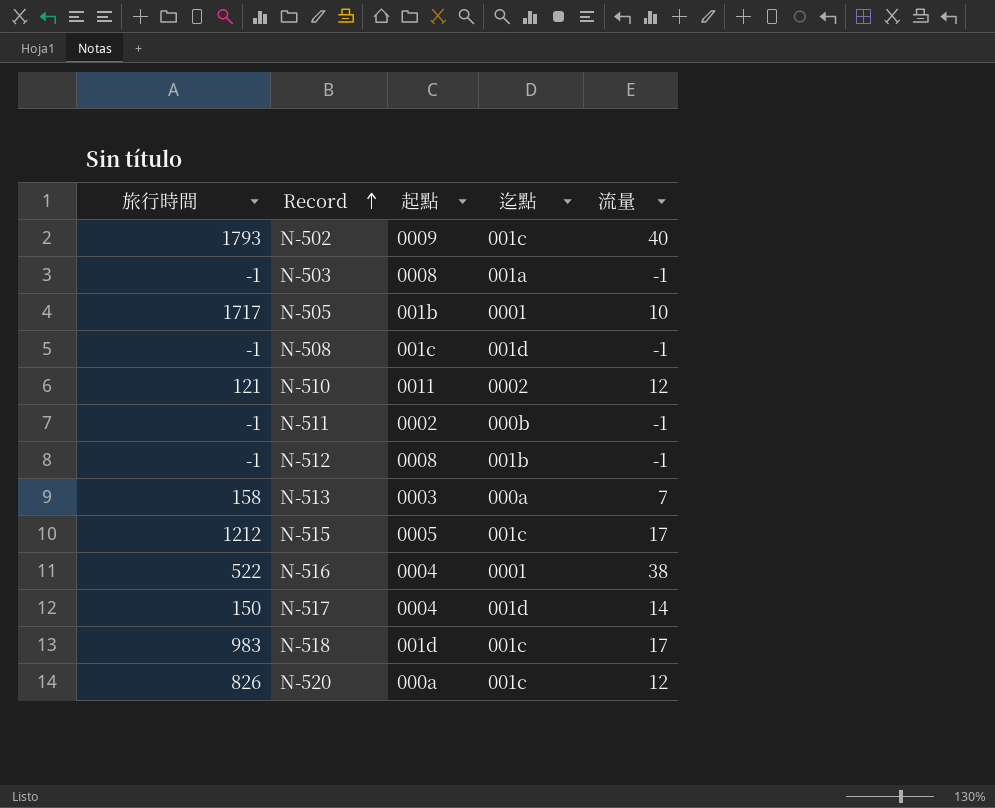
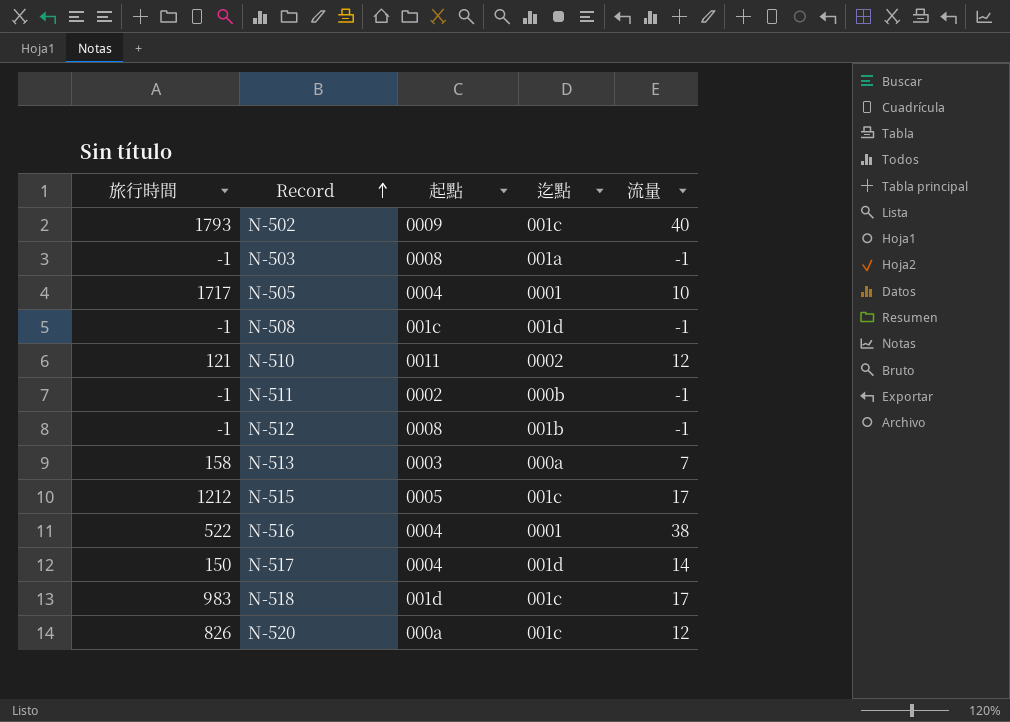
N-505 | 起點: 001b -> 0004

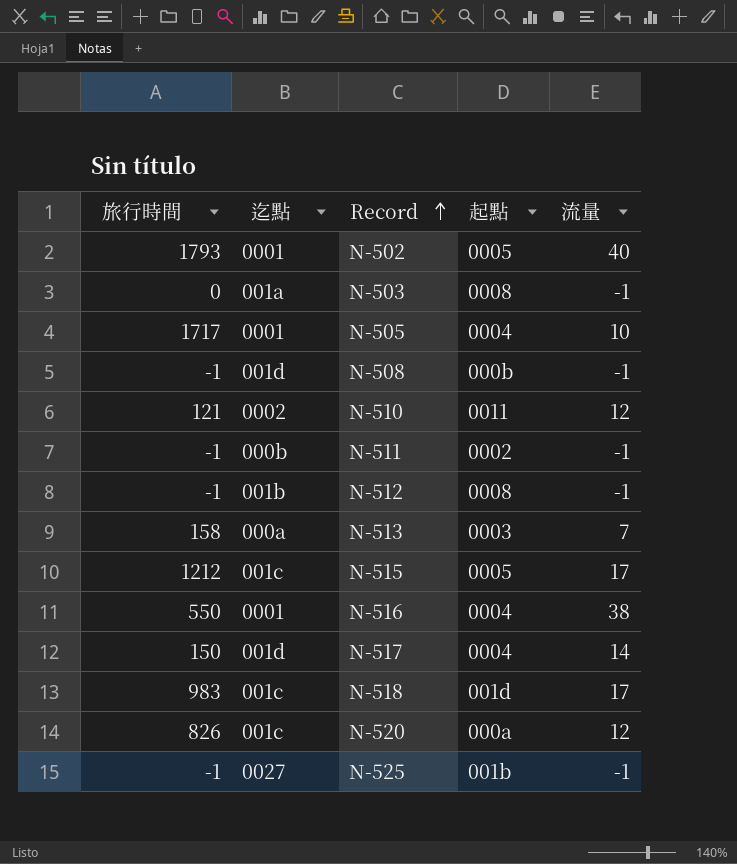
column 迄點 | position: 4 -> 2
N-502 | 迄點: 001c -> 0001
N-502 | 起點: 0009 -> 0005
N-503 | 旅行時間: -1 -> 0
N-508 | 起點: 001c -> 000b
N-516 | 旅行時間: 522 -> 550
row N-525: none -> -1 | 0027 | 001b | -1

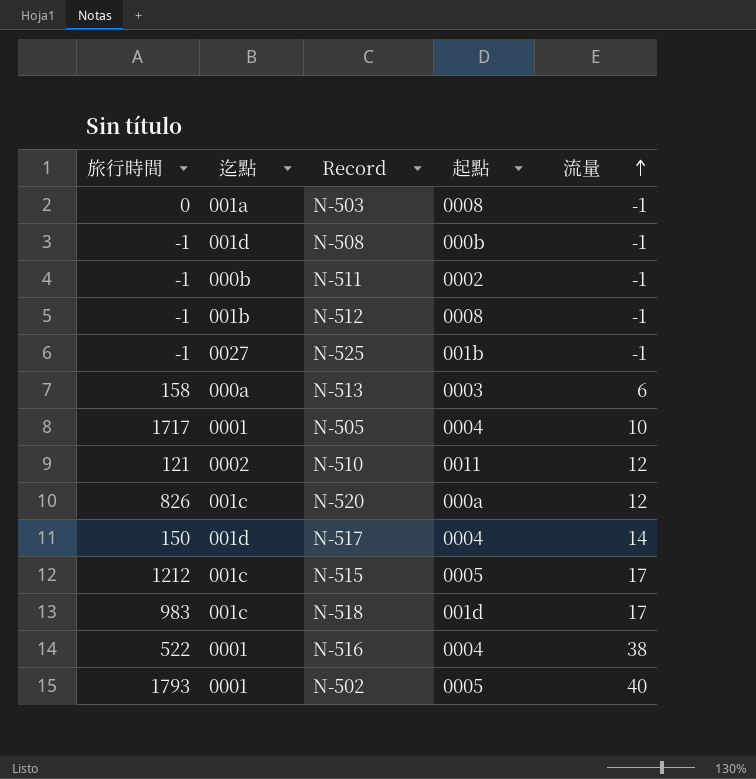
row order: Record ascending -> 流量 ascending
N-513 | 流量: 7 -> 6
N-516 | 旅行時間: 550 -> 522

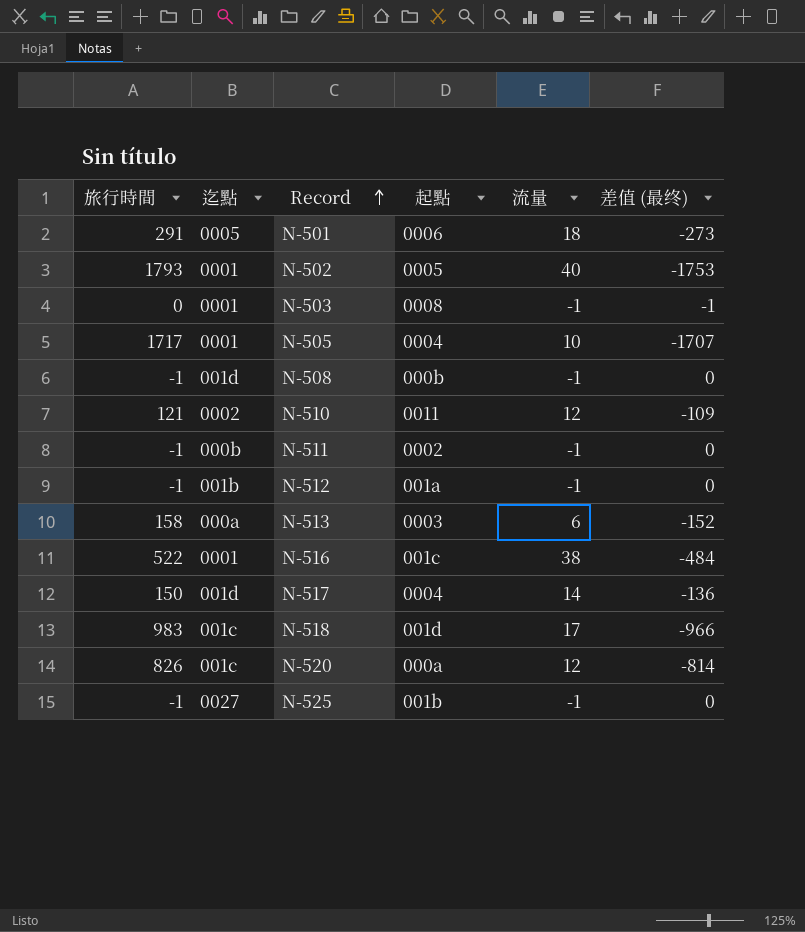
row order: 流量 ascending -> Record ascending
column 差值 (最终) | formula: none -> [流量] - [旅行時間]
row N-515: 1212 | 001c | 0005 | 17 -> none
row N-501: none -> 291 | 0005 | 0006 | 18 | -273
N-503 | 迄點: 001a -> 0001
N-512 | 起點: 0008 -> 001a
N-516 | 起點: 0004 -> 001c

